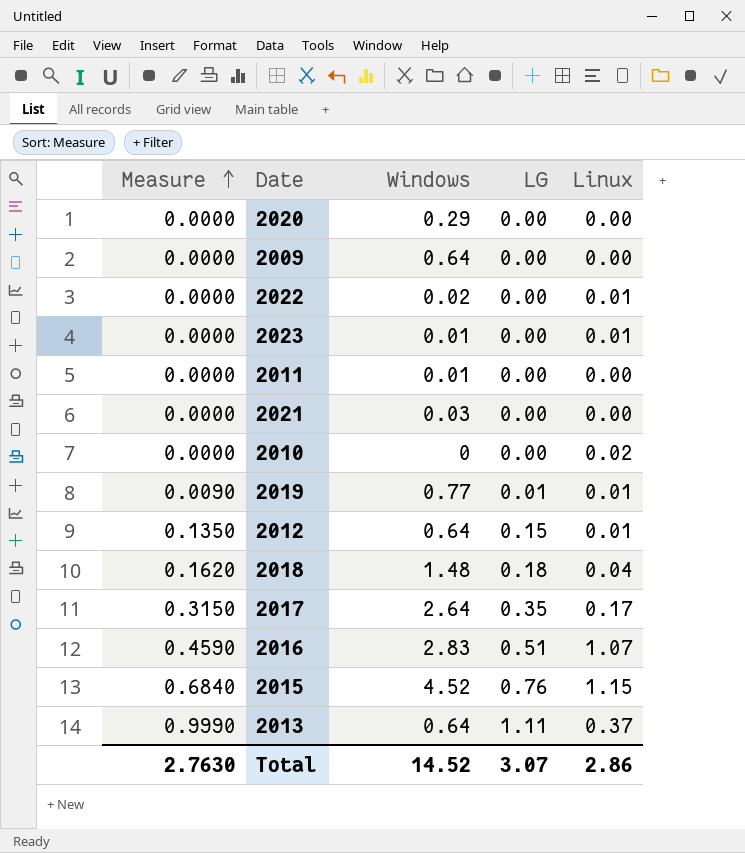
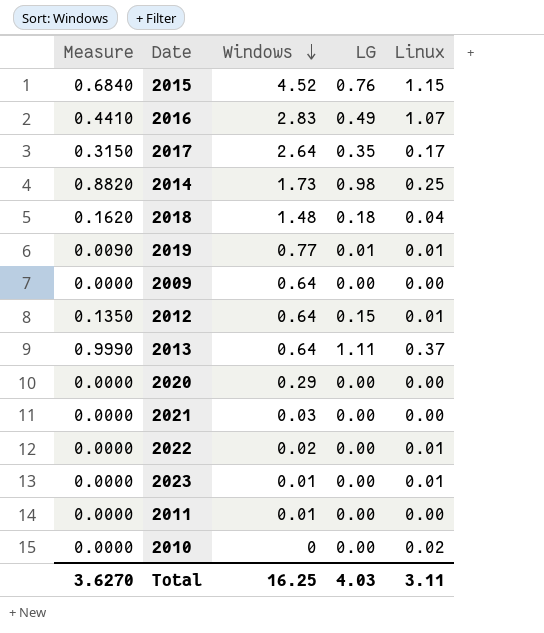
row order: Measure ascending -> Windows descending
2016 | Measure: 0.4590 -> 0.4410
2016 | LG: 0.51 -> 0.49
row 2014: none -> 0.8820 | 1.73 | 0.98 | 0.25
Total | Measure: 2.7630 -> 3.6270
Total | Windows: 14.52 -> 16.25
Total | LG: 3.07 -> 4.03
Total | Linux: 2.86 -> 3.11

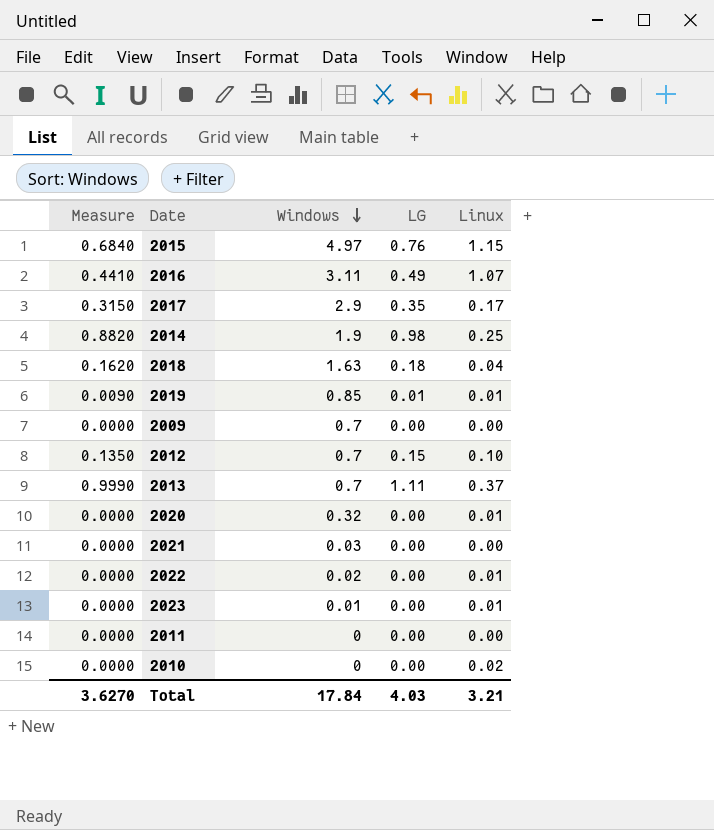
2015 | Windows: 4.52 -> 4.97
2016 | Windows: 2.83 -> 3.11
2017 | Windows: 2.64 -> 2.9
2014 | Windows: 1.73 -> 1.9
2018 | Windows: 1.48 -> 1.63
2019 | Windows: 0.77 -> 0.85
2009 | Windows: 0.64 -> 0.7
2012 | Windows: 0.64 -> 0.7
2012 | Linux: 0.01 -> 0.10
2013 | Windows: 0.64 -> 0.7
2020 | Windows: 0.29 -> 0.32
2020 | Linux: 0.00 -> 0.01
2011 | Windows: 0.01 -> 0
Total | Windows: 16.25 -> 17.84
Total | Linux: 3.11 -> 3.21

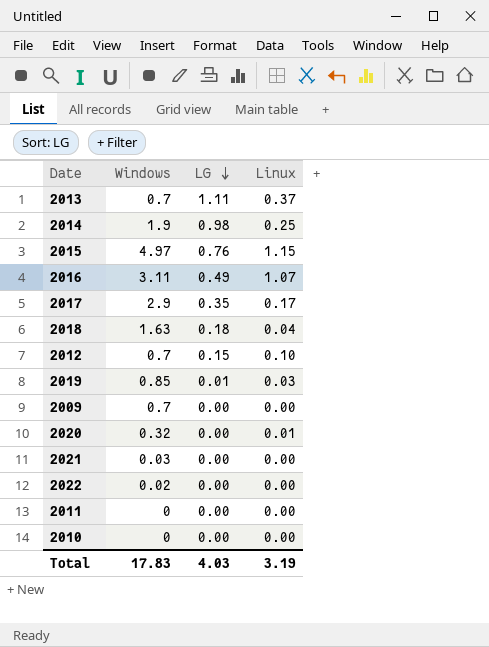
row order: Windows descending -> LG descending
column Measure | formula: [LG] * 0.9 -> none
row 2023: 0.0000 | 0.01 | 0.00 | 0.01 -> none
2019 | Linux: 0.01 -> 0.03
2022 | Linux: 0.01 -> 0.00
2010 | Linux: 0.02 -> 0.00
Total | Windows: 17.84 -> 17.83
Total | Linux: 3.21 -> 3.19

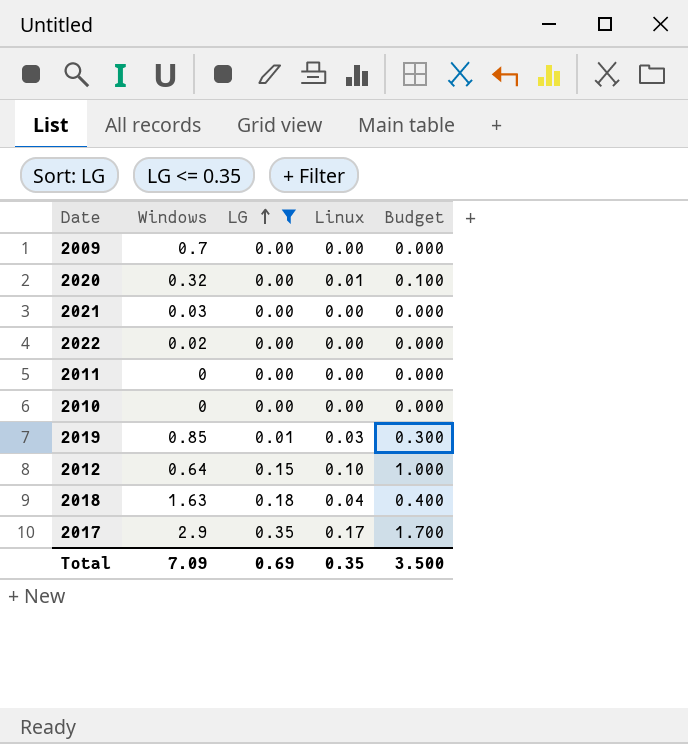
filter: none -> LG <= 0.35
row order: LG descending -> LG ascending
column Budget | formula: none -> [Linux] * 10
2012 | Windows: 0.7 -> 0.64
Total | Windows: 17.83 -> 7.09
Total | LG: 4.03 -> 0.69
Total | Linux: 3.19 -> 0.35

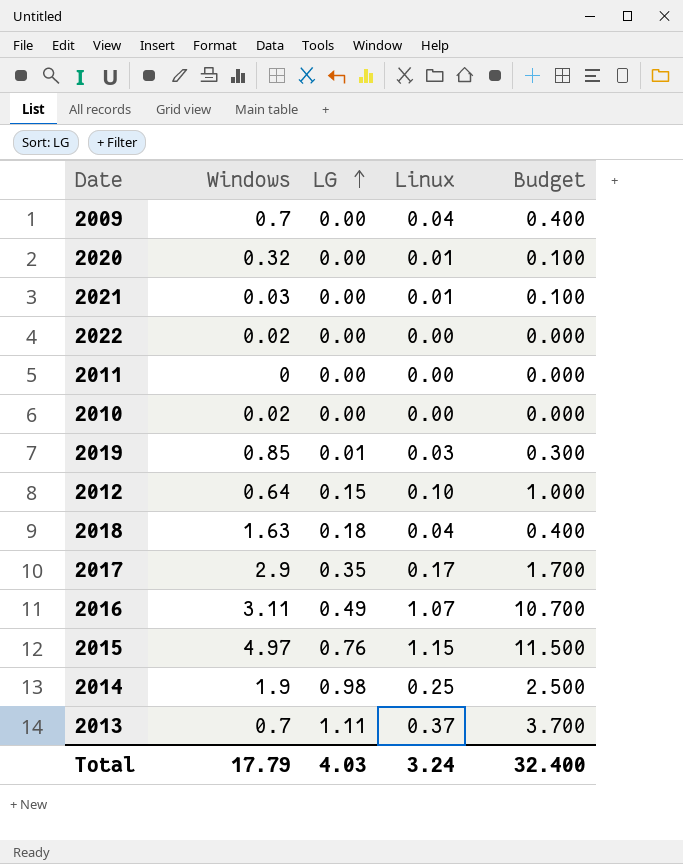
filter: LG <= 0.35 -> none
2009 | Linux: 0.00 -> 0.04
2009 | Budget: 0.000 -> 0.400
2021 | Linux: 0.00 -> 0.01
2021 | Budget: 0.000 -> 0.100
2010 | Windows: 0 -> 0.02
Total | Windows: 7.09 -> 17.79
Total | LG: 0.69 -> 4.03
Total | Linux: 0.35 -> 3.24
Total | Budget: 3.500 -> 32.400

